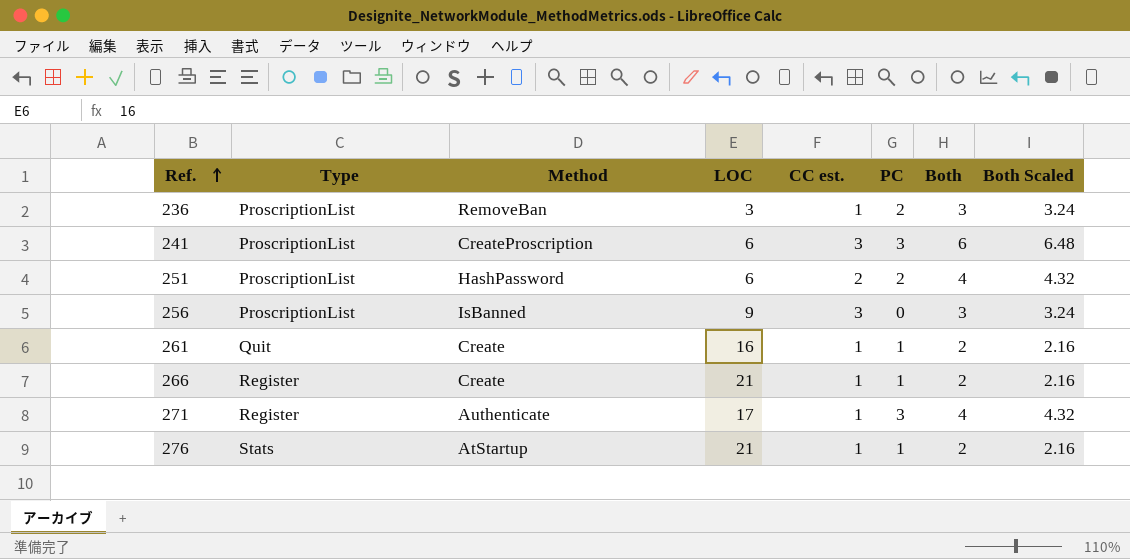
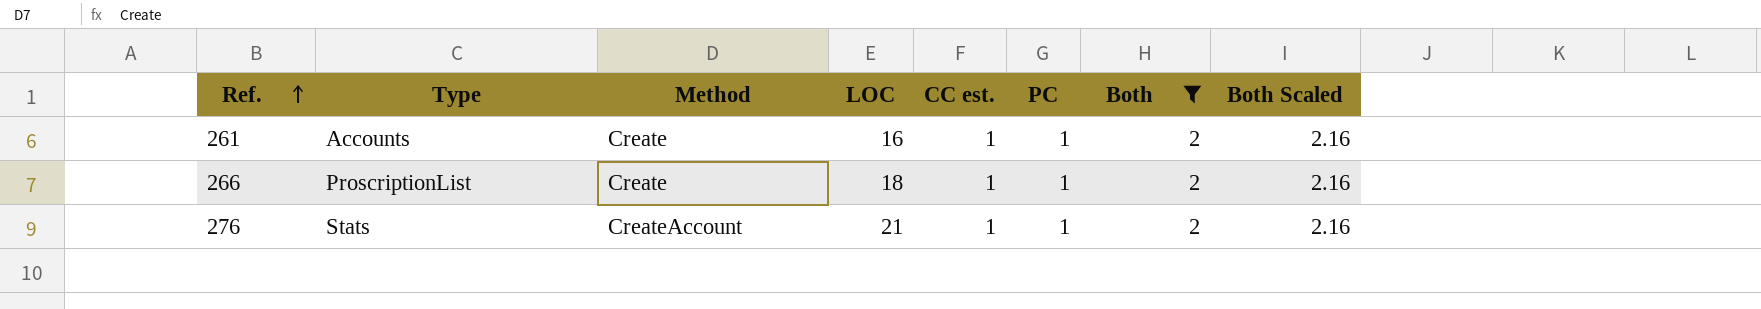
filter: none -> Both = 2
261 | Type: Quit -> Accounts
266 | Type: Register -> ProscriptionList
266 | LOC: 21 -> 18
276 | Method: AtStartup -> CreateAccount

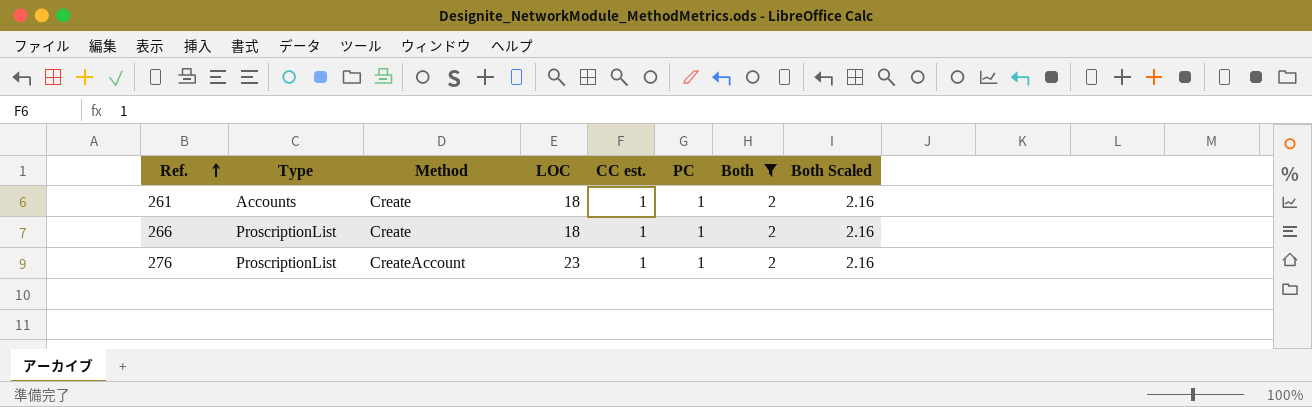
261 | LOC: 16 -> 18
276 | Type: Stats -> ProscriptionList
276 | LOC: 21 -> 23

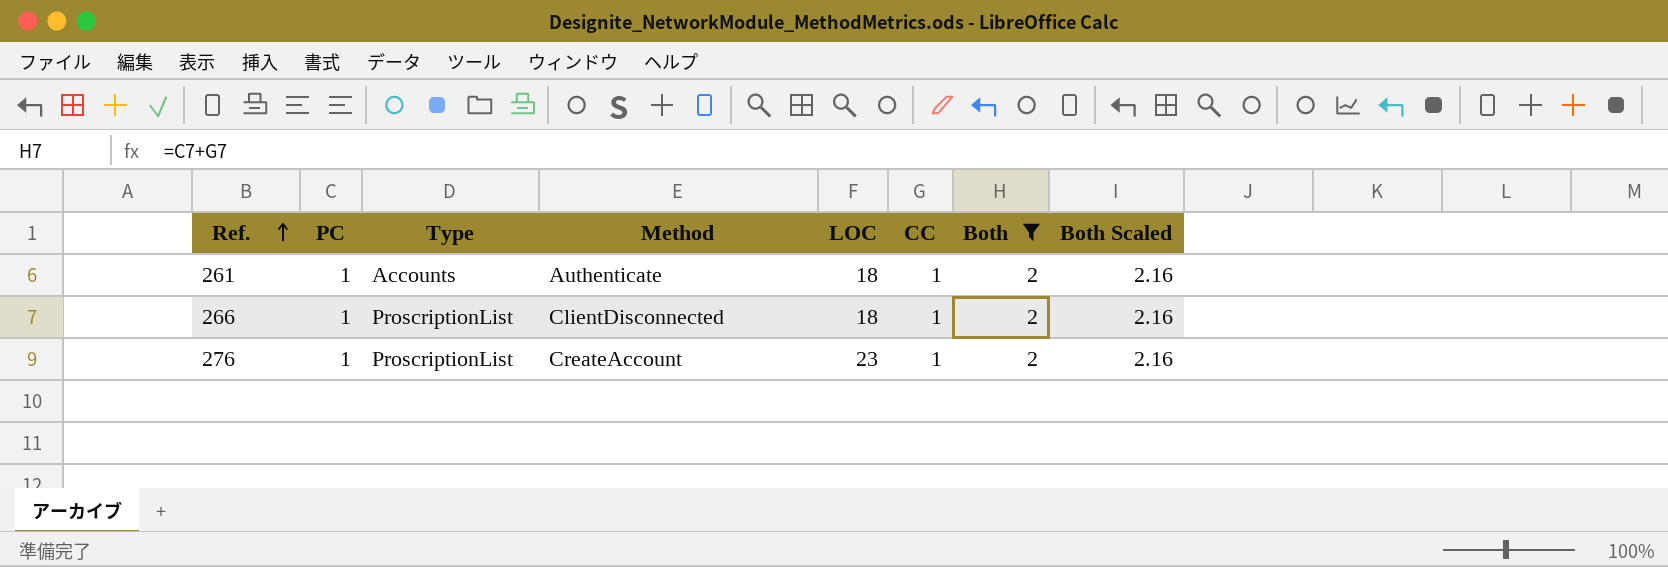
column PC | position: 6 -> 2
column name: CC est. -> CC
261 | Method: Create -> Authenticate
266 | Method: Create -> ClientDisconnected

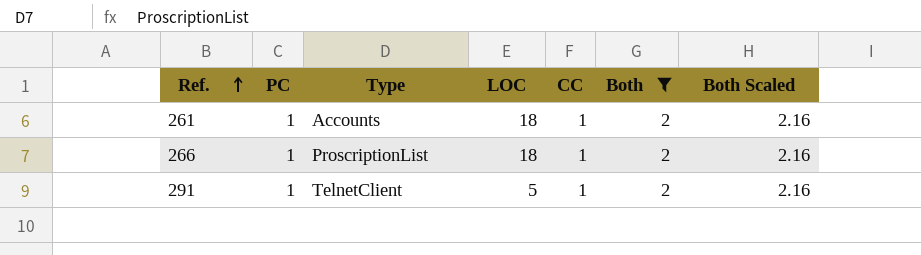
column Method | position: 4 -> none
row 276: 1 | ProscriptionList | CreateAccount | 23 | 1 | 2 | 2.16 -> none
row 291: none -> 1 | TelnetClient | 5 | 1 | 2 | 2.16

